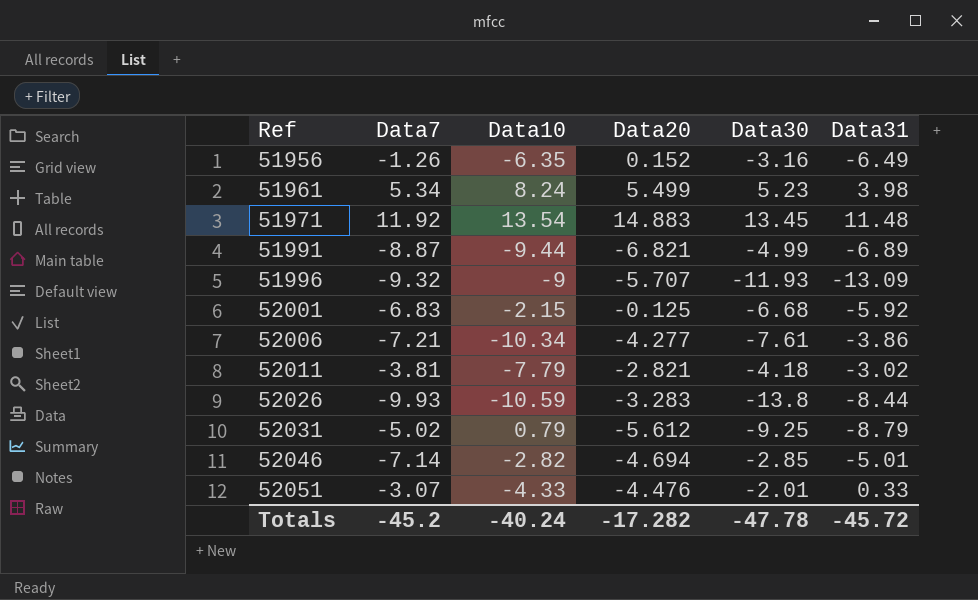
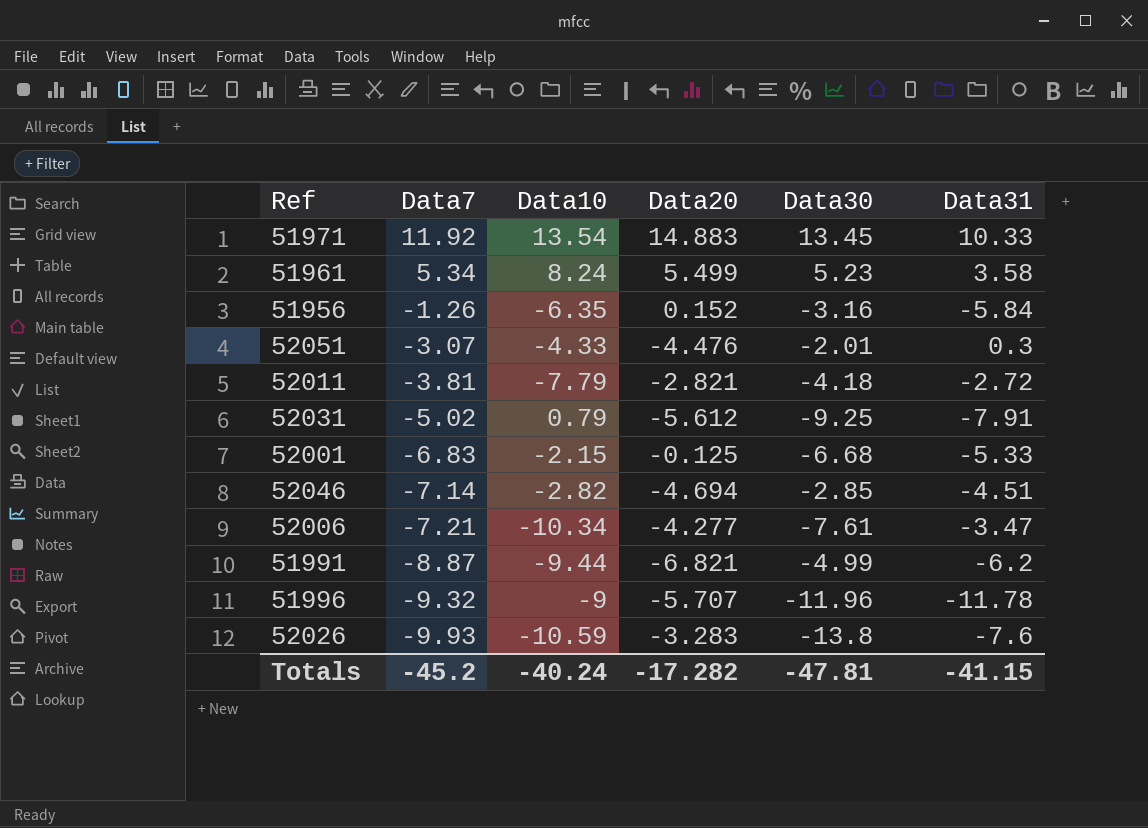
row order: Ref ascending -> Data7 descending
51971 | Data31: 11.48 -> 10.33
51961 | Data31: 3.98 -> 3.58
51956 | Data31: -6.49 -> -5.84
52051 | Data31: 0.33 -> 0.3
52011 | Data31: -3.02 -> -2.72
52031 | Data31: -8.79 -> -7.91
52001 | Data31: -5.92 -> -5.33
52046 | Data31: -5.01 -> -4.51
52006 | Data31: -3.86 -> -3.47
51991 | Data31: -6.89 -> -6.2
51996 | Data30: -11.93 -> -11.96
51996 | Data31: -13.09 -> -11.78
52026 | Data31: -8.44 -> -7.6
Totals | Data30: -47.78 -> -47.81
Totals | Data31: -45.72 -> -41.15

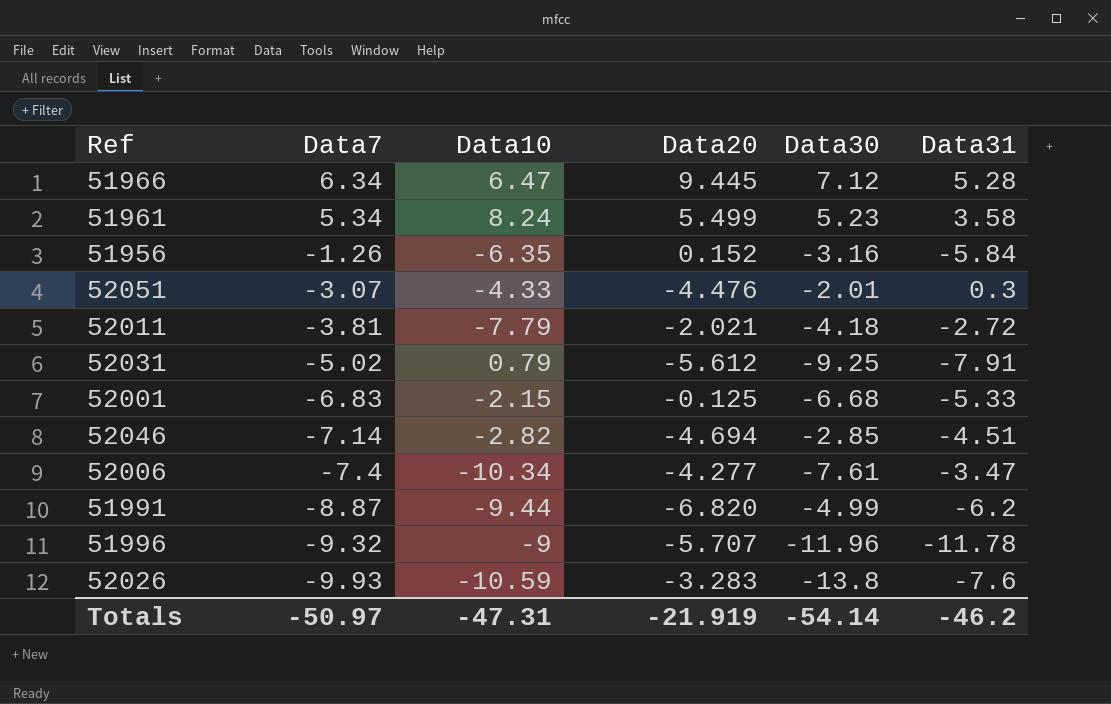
row 51971: 11.92 | 13.54 | 14.883 | 13.45 | 10.33 -> none
row 51966: none -> 6.34 | 6.47 | 9.445 | 7.12 | 5.28
52011 | Data20: -2.821 -> -2.021
52006 | Data7: -7.21 -> -7.4
51991 | Data20: -6.821 -> -6.820
Totals | Data7: -45.2 -> -50.97
Totals | Data10: -40.24 -> -47.31
Totals | Data20: -17.282 -> -21.919
Totals | Data30: -47.81 -> -54.14
Totals | Data31: -41.15 -> -46.2

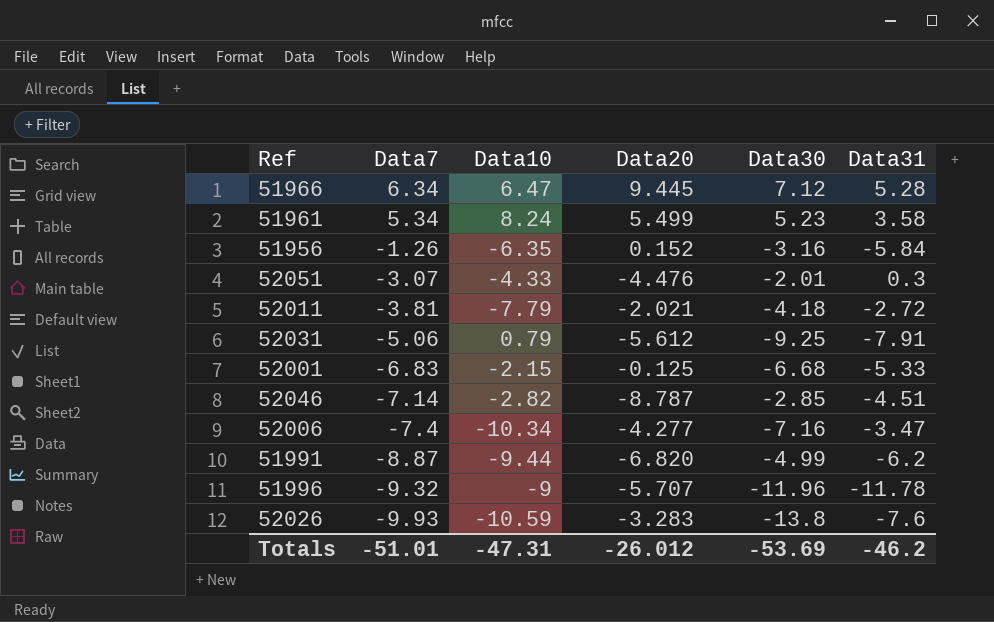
52031 | Data7: -5.02 -> -5.06
52046 | Data20: -4.694 -> -8.787
52006 | Data30: -7.61 -> -7.16
Totals | Data7: -50.97 -> -51.01
Totals | Data20: -21.919 -> -26.012
Totals | Data30: -54.14 -> -53.69

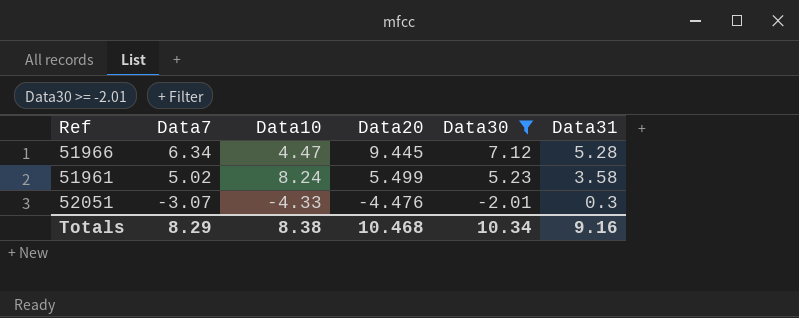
filter: none -> Data30 >= -2.01
51966 | Data10: 6.47 -> 4.47
51961 | Data7: 5.34 -> 5.02
Totals | Data7: -51.01 -> 8.29
Totals | Data10: -47.31 -> 8.38
Totals | Data20: -26.012 -> 10.468
Totals | Data30: -53.69 -> 10.34
Totals | Data31: -46.2 -> 9.16

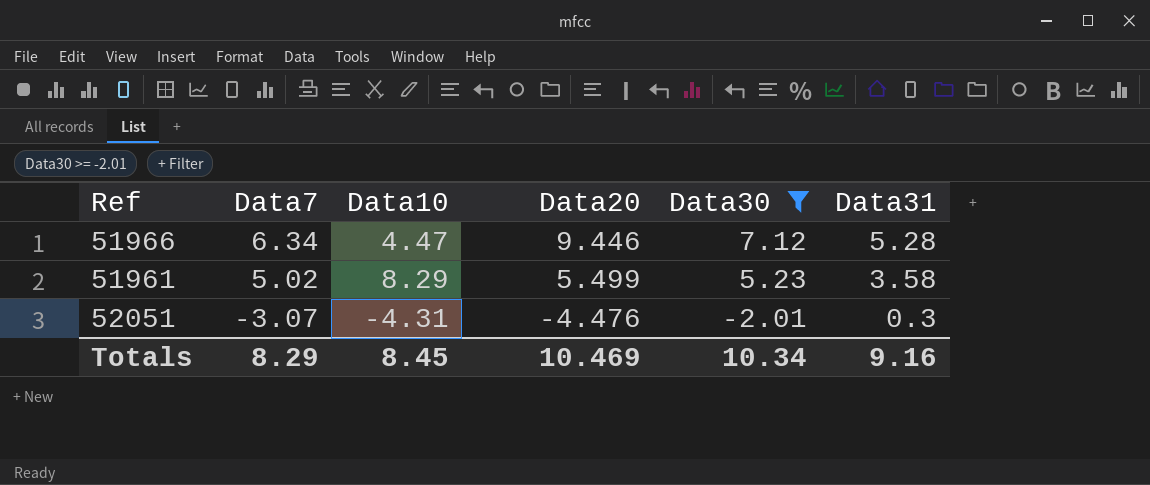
51966 | Data20: 9.445 -> 9.446
51961 | Data10: 8.24 -> 8.29
52051 | Data10: -4.33 -> -4.31
Totals | Data10: 8.38 -> 8.45
Totals | Data20: 10.468 -> 10.469

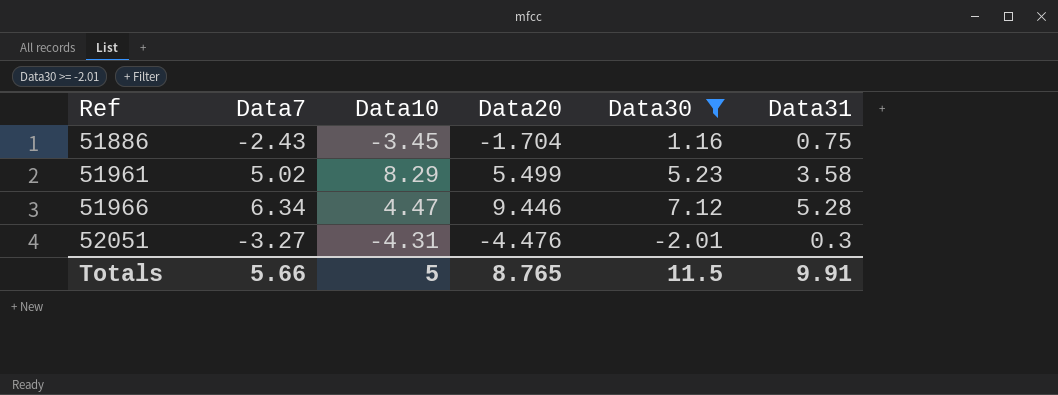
row order: Data7 descending -> Ref ascending
row 51886: none -> -2.43 | -3.45 | -1.704 | 1.16 | 0.75
52051 | Data7: -3.07 -> -3.27
Totals | Data7: 8.29 -> 5.66
Totals | Data10: 8.45 -> 5
Totals | Data20: 10.469 -> 8.765
Totals | Data30: 10.34 -> 11.5
Totals | Data31: 9.16 -> 9.91

